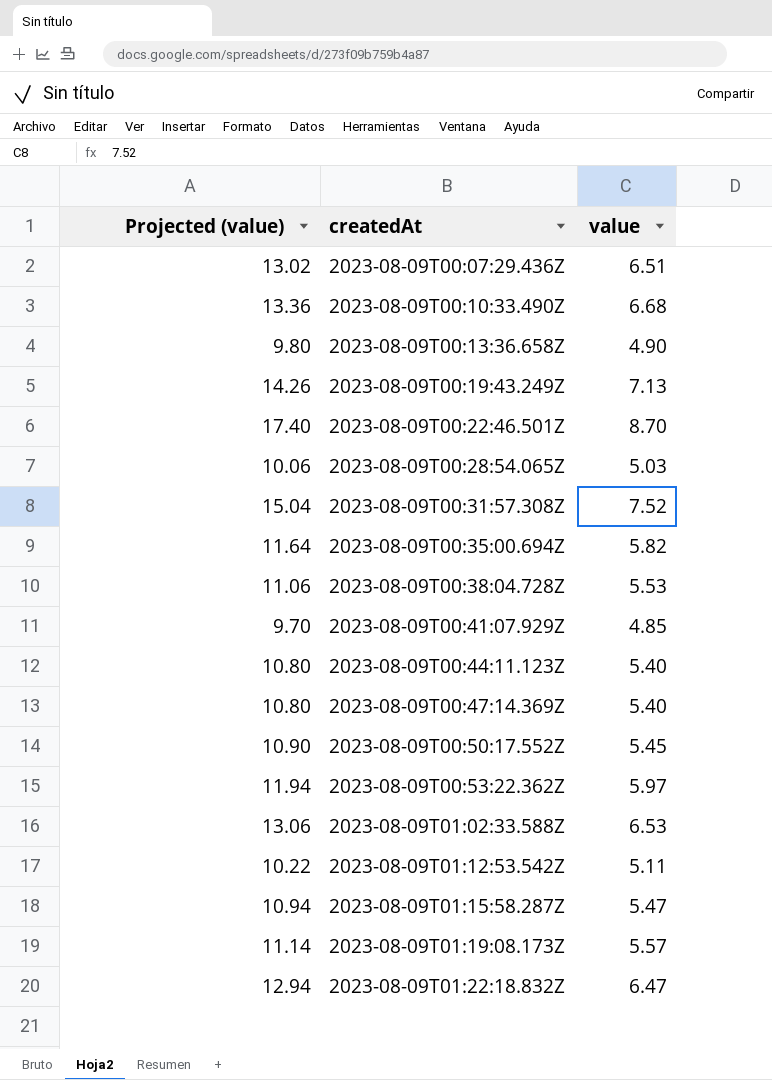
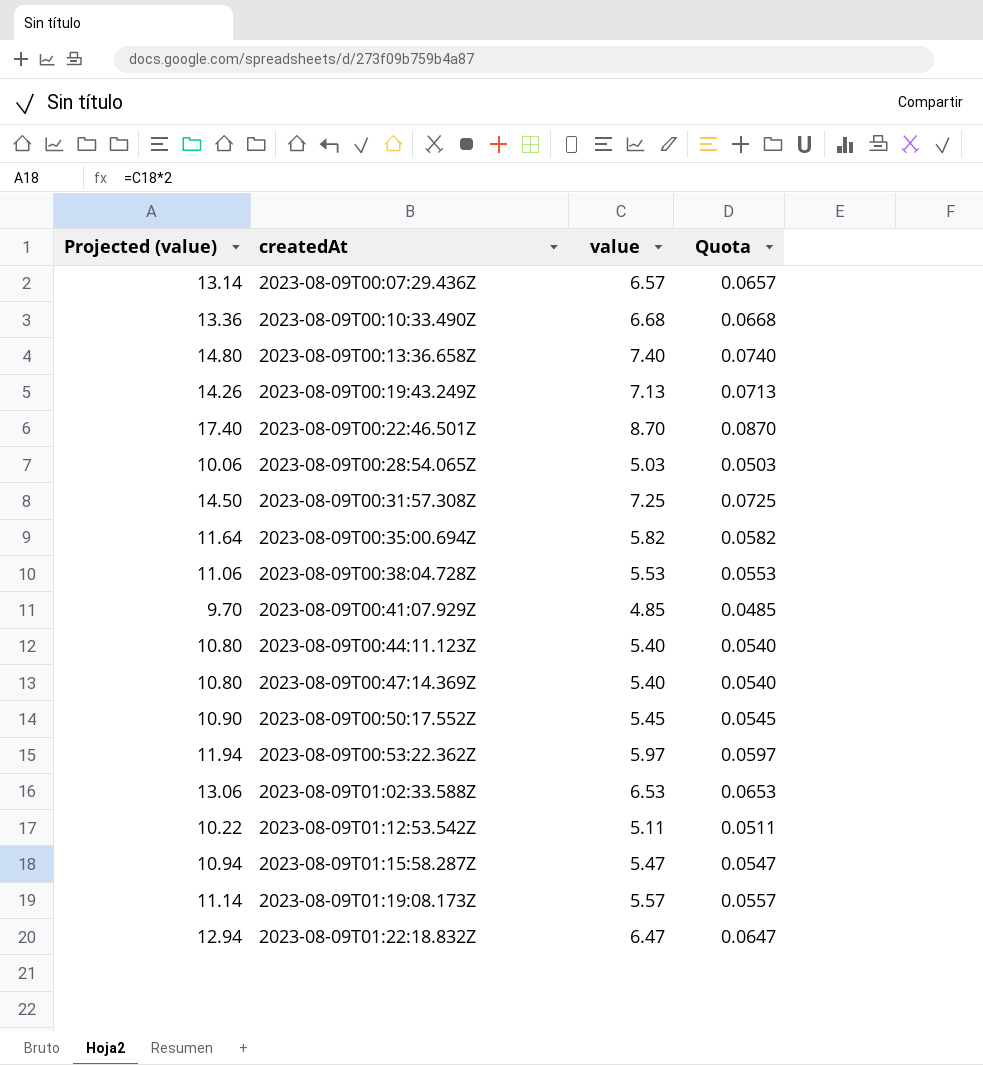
column Quota | formula: none -> [value] * 0.01
2023-08-09T00:07:29.436Z | Projected (value): 13.02 -> 13.14
2023-08-09T00:07:29.436Z | value: 6.51 -> 6.57
2023-08-09T00:13:36.658Z | Projected (value): 9.80 -> 14.80
2023-08-09T00:13:36.658Z | value: 4.90 -> 7.40
2023-08-09T00:31:57.308Z | Projected (value): 15.04 -> 14.50
2023-08-09T00:31:57.308Z | value: 7.52 -> 7.25

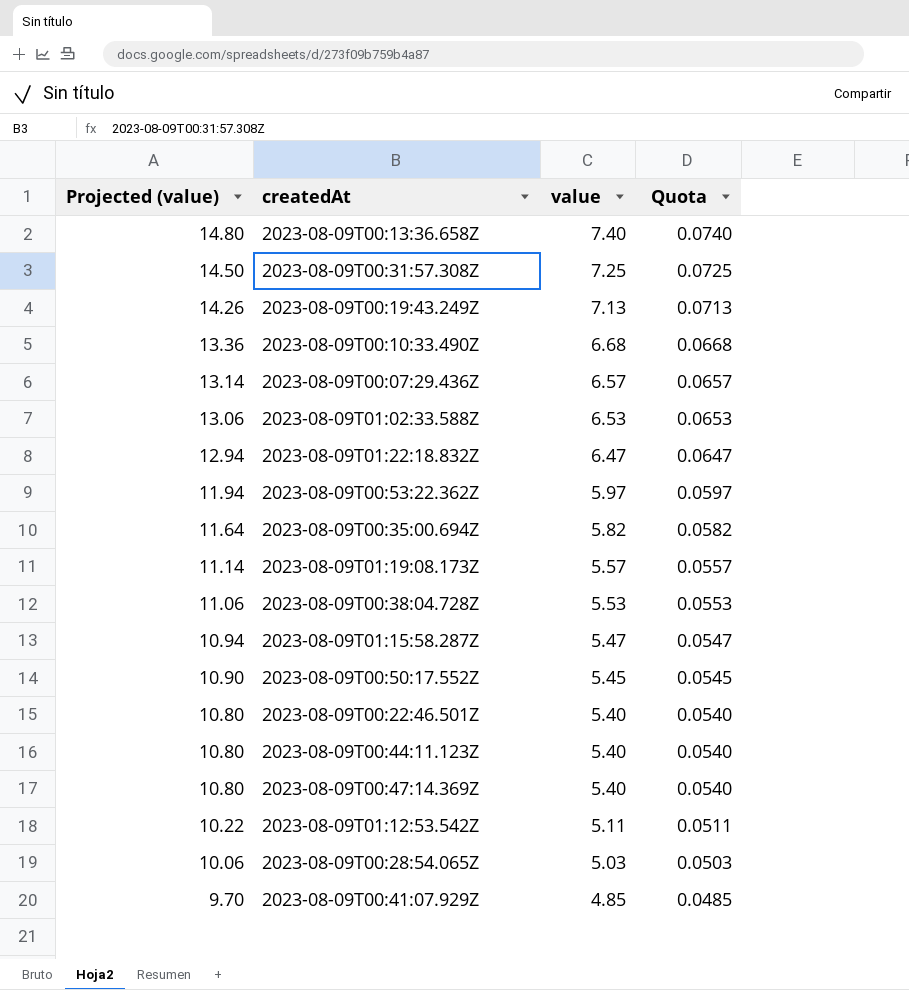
row order: createdAt ascending -> Projected (value) descending
2023-08-09T00:22:46.501Z | Projected (value): 17.40 -> 10.80
2023-08-09T00:22:46.501Z | value: 8.70 -> 5.40
2023-08-09T00:22:46.501Z | Quota: 0.0870 -> 0.0540

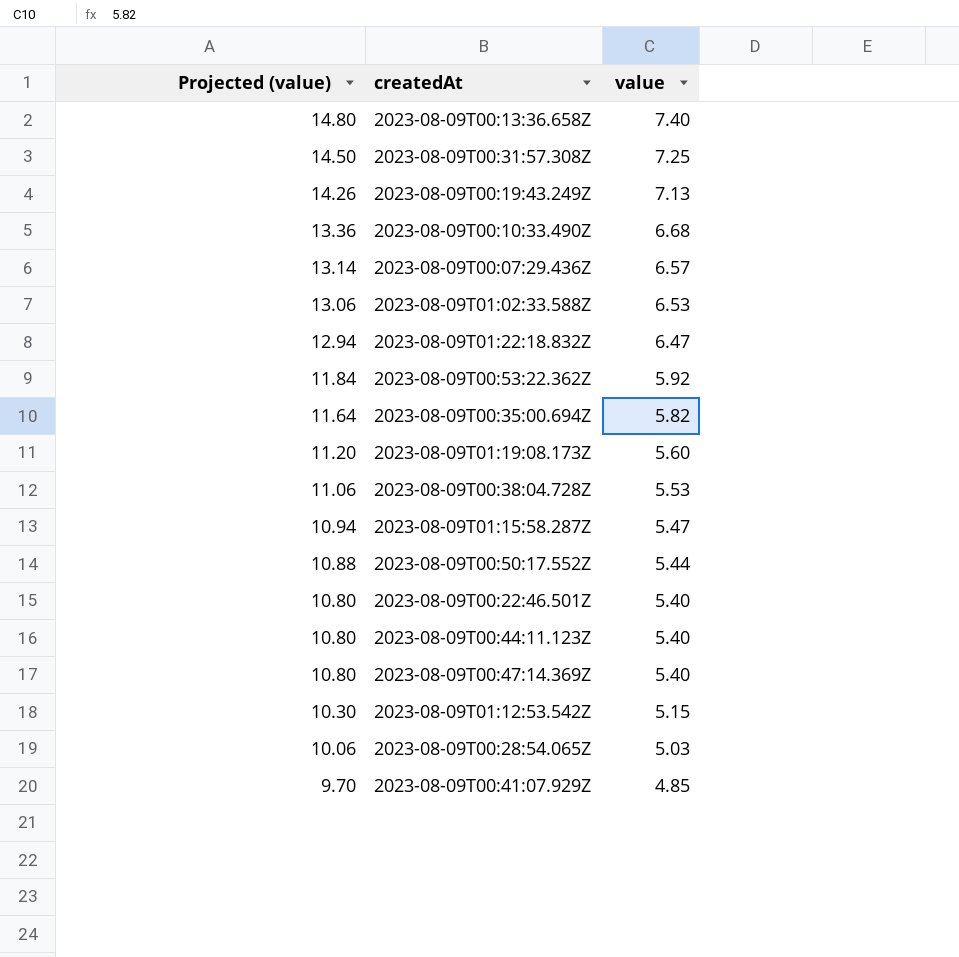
column Quota | formula: [value] * 0.01 -> none
2023-08-09T00:53:22.362Z | Projected (value): 11.94 -> 11.84
2023-08-09T00:53:22.362Z | value: 5.97 -> 5.92
2023-08-09T01:19:08.173Z | Projected (value): 11.14 -> 11.20
2023-08-09T01:19:08.173Z | value: 5.57 -> 5.60
2023-08-09T00:50:17.552Z | Projected (value): 10.90 -> 10.88
2023-08-09T00:50:17.552Z | value: 5.45 -> 5.44
2023-08-09T01:12:53.542Z | Projected (value): 10.22 -> 10.30
2023-08-09T01:12:53.542Z | value: 5.11 -> 5.15

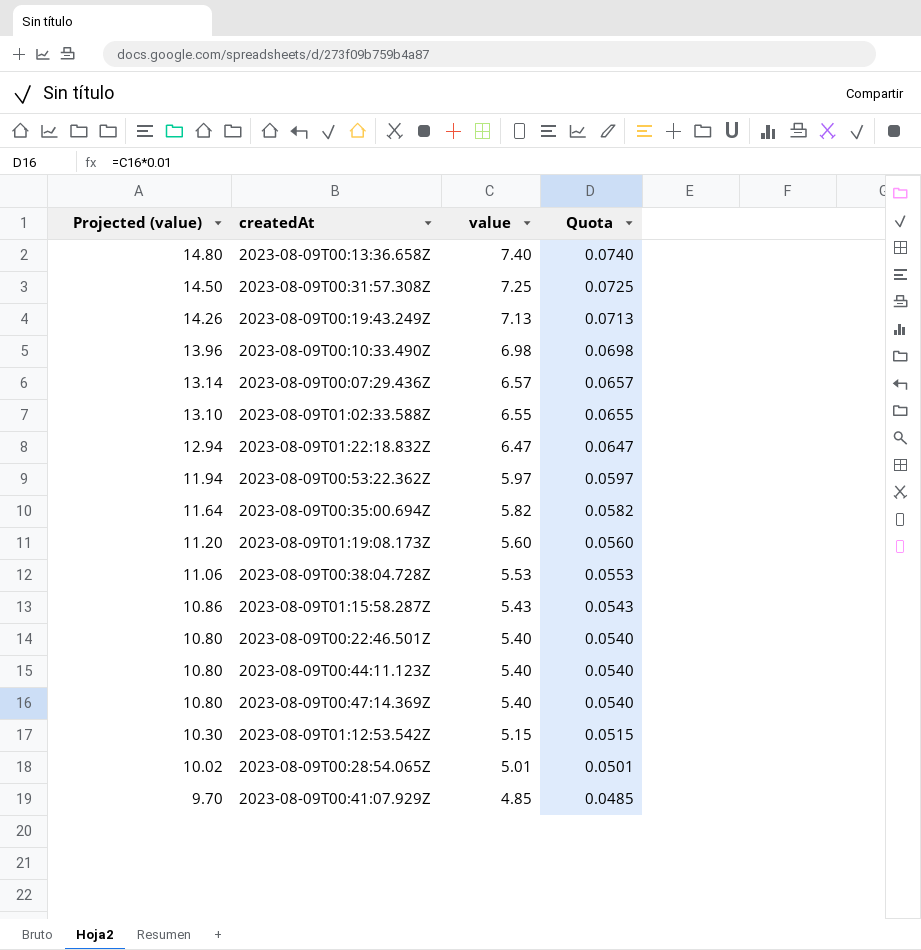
column Quota | formula: none -> [value] * 0.01
row 2023-08-09T00:50:17.552Z: 10.88 | 5.44 -> none
2023-08-09T00:10:33.490Z | Projected (value): 13.36 -> 13.96
2023-08-09T00:10:33.490Z | value: 6.68 -> 6.98
2023-08-09T01:02:33.588Z | Projected (value): 13.06 -> 13.10
2023-08-09T01:02:33.588Z | value: 6.53 -> 6.55
2023-08-09T00:53:22.362Z | Projected (value): 11.84 -> 11.94
2023-08-09T00:53:22.362Z | value: 5.92 -> 5.97
2023-08-09T01:15:58.287Z | Projected (value): 10.94 -> 10.86
2023-08-09T01:15:58.287Z | value: 5.47 -> 5.43
2023-08-09T00:28:54.065Z | Projected (value): 10.06 -> 10.02
2023-08-09T00:28:54.065Z | value: 5.03 -> 5.01

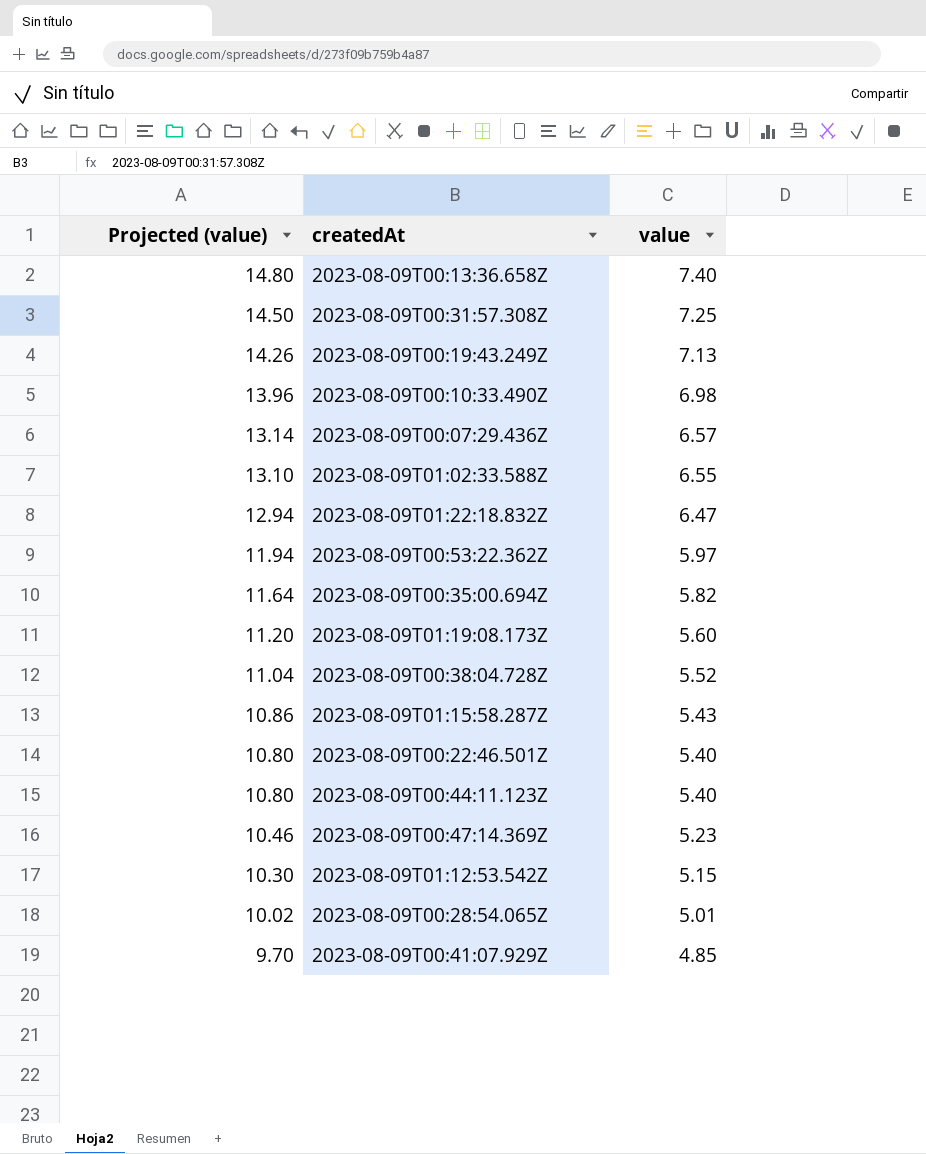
column Quota | formula: [value] * 0.01 -> none
2023-08-09T00:38:04.728Z | Projected (value): 11.06 -> 11.04
2023-08-09T00:38:04.728Z | value: 5.53 -> 5.52
2023-08-09T00:47:14.369Z | Projected (value): 10.80 -> 10.46
2023-08-09T00:47:14.369Z | value: 5.40 -> 5.23

